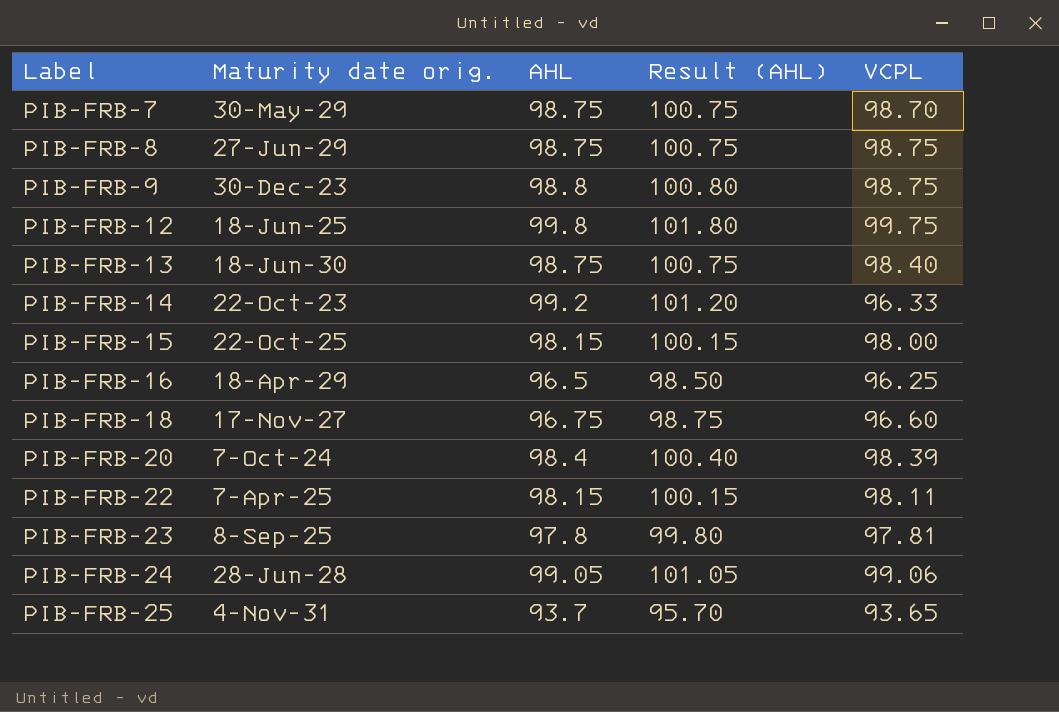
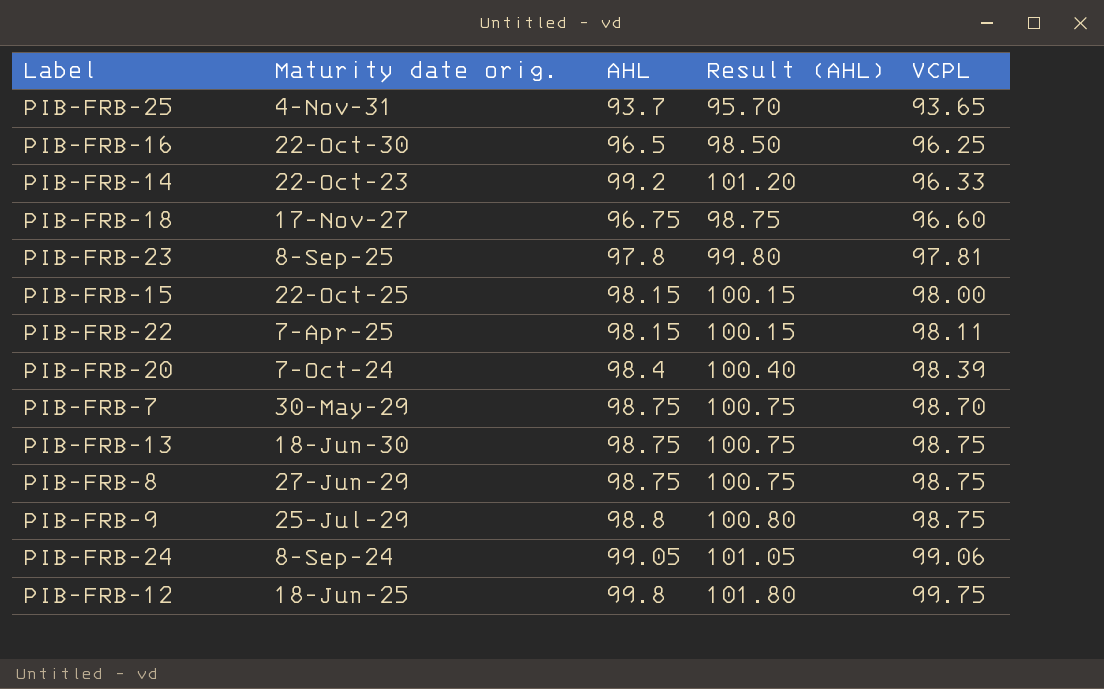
row order: Label ascending -> VCPL ascending
PIB-FRB-16 | Maturity date orig.: 18-Apr-29 -> 22-Oct-30
PIB-FRB-13 | VCPL: 98.40 -> 98.75
PIB-FRB-9 | Maturity date orig.: 30-Dec-23 -> 25-Jul-29
PIB-FRB-24 | Maturity date orig.: 28-Jun-28 -> 8-Sep-24

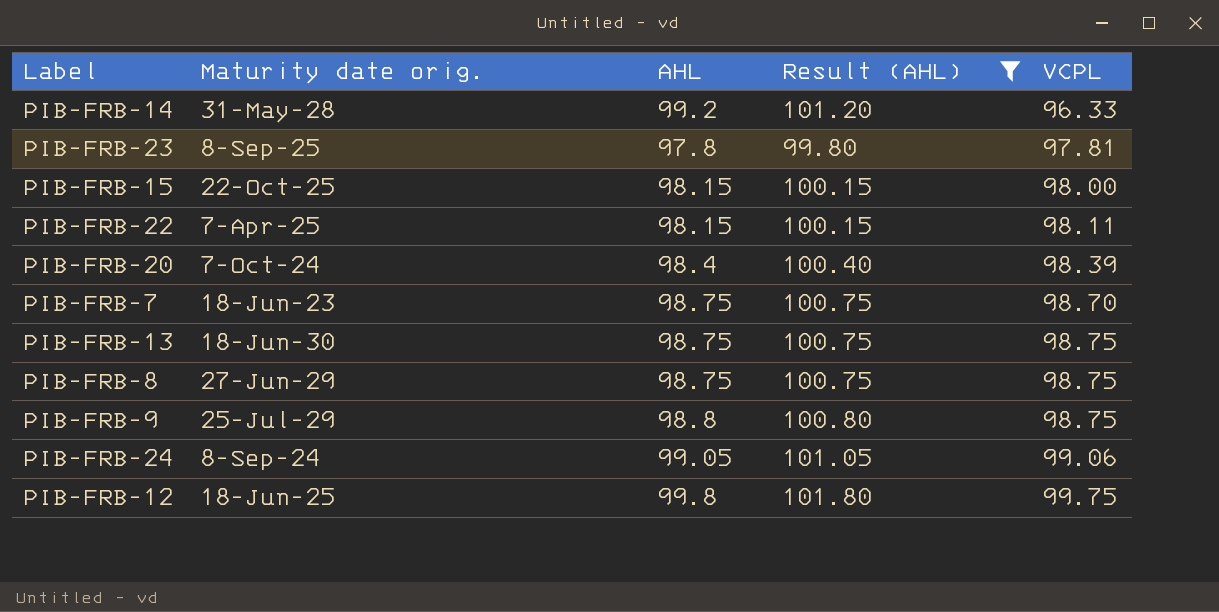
filter: none -> Result (AHL) >= 99.80
PIB-FRB-14 | Maturity date orig.: 22-Oct-23 -> 31-May-28
PIB-FRB-7 | Maturity date orig.: 30-May-29 -> 18-Jun-23

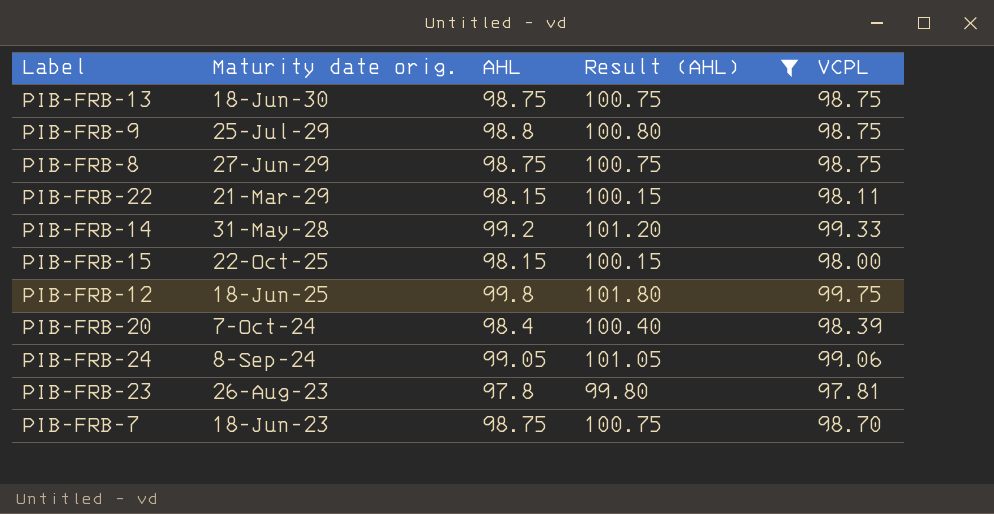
row order: VCPL ascending -> Maturity date orig. descending
PIB-FRB-22 | Maturity date orig.: 7-Apr-25 -> 21-Mar-29
PIB-FRB-14 | VCPL: 96.33 -> 99.33
PIB-FRB-23 | Maturity date orig.: 8-Sep-25 -> 26-Aug-23

